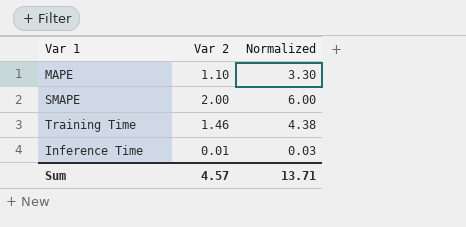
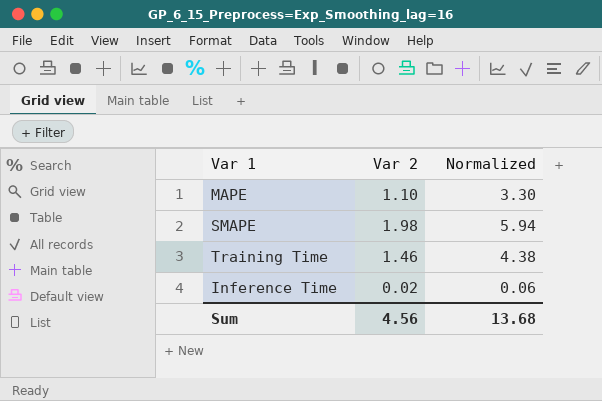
SMAPE | Var 2: 2.00 -> 1.98
SMAPE | Normalized: 6.00 -> 5.94
Inference Time | Var 2: 0.01 -> 0.02
Inference Time | Normalized: 0.03 -> 0.06
Sum | Var 2: 4.57 -> 4.56
Sum | Normalized: 13.71 -> 13.68

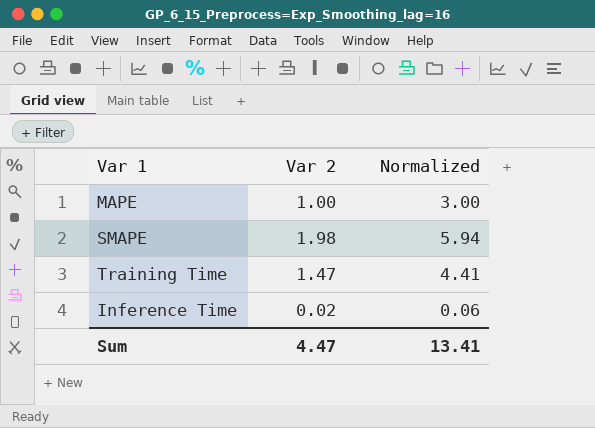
MAPE | Var 2: 1.10 -> 1.00
MAPE | Normalized: 3.30 -> 3.00
Training Time | Var 2: 1.46 -> 1.47
Training Time | Normalized: 4.38 -> 4.41
Sum | Var 2: 4.56 -> 4.47
Sum | Normalized: 13.68 -> 13.41

